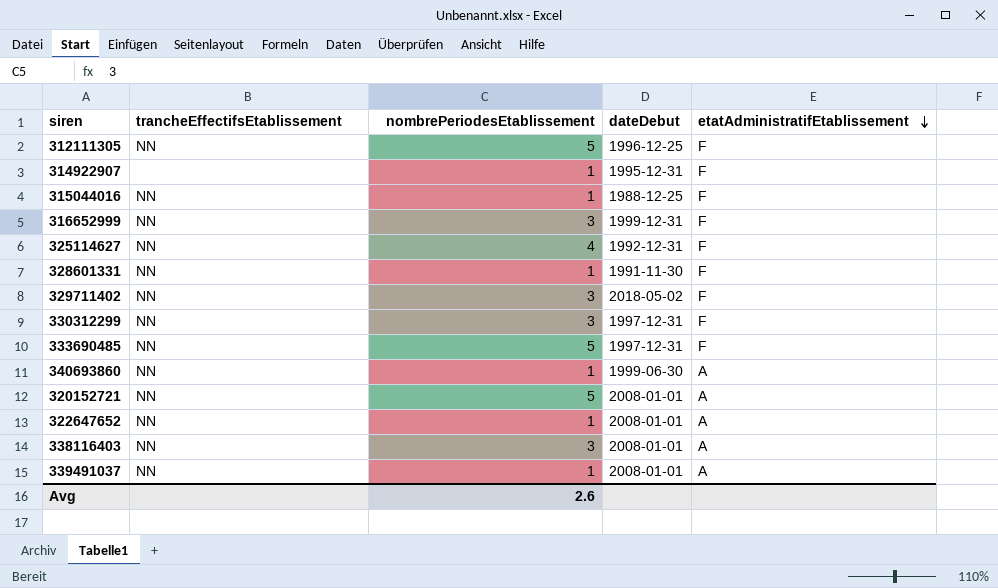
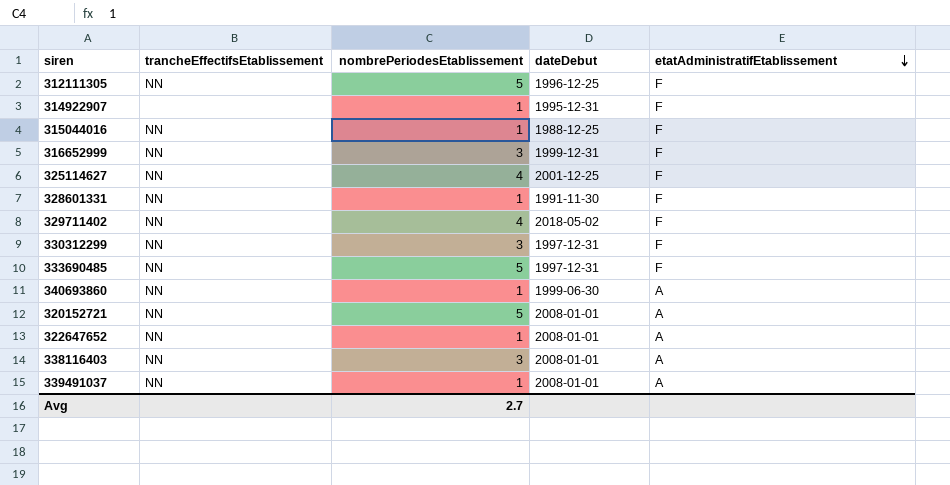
325114627 | dateDebut: 1992-12-31 -> 2001-12-25
329711402 | nombrePeriodesEtablissement: 3 -> 4
Avg | nombrePeriodesEtablissement: 2.6 -> 2.7

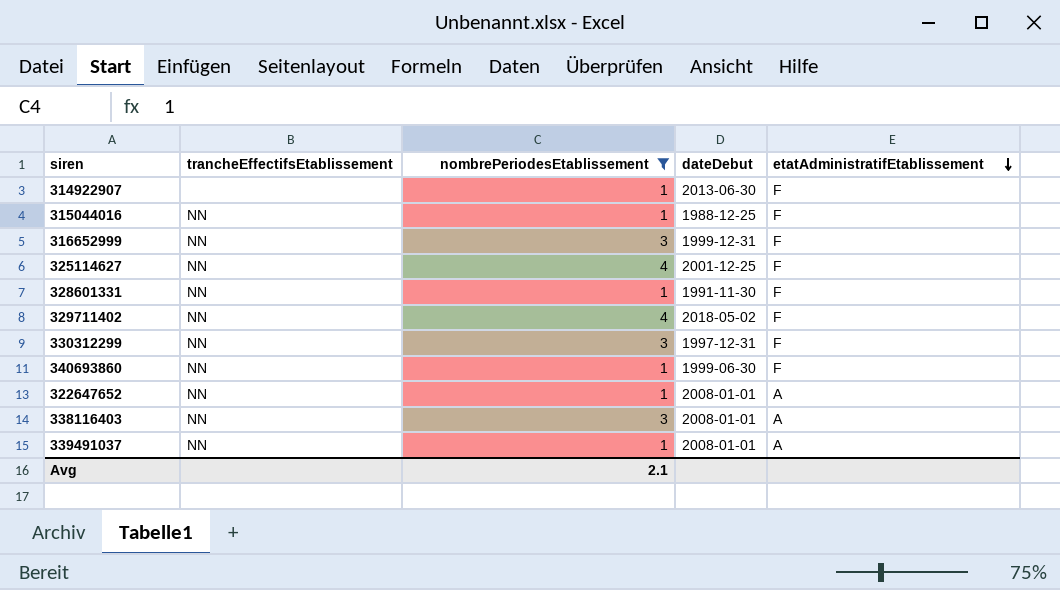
filter: none -> nombrePeriodesEtablissement != 5
314922907 | dateDebut: 1995-12-31 -> 2013-06-30
340693860 | etatAdministratifEtablissement: A -> F
Avg | nombrePeriodesEtablissement: 2.7 -> 2.1

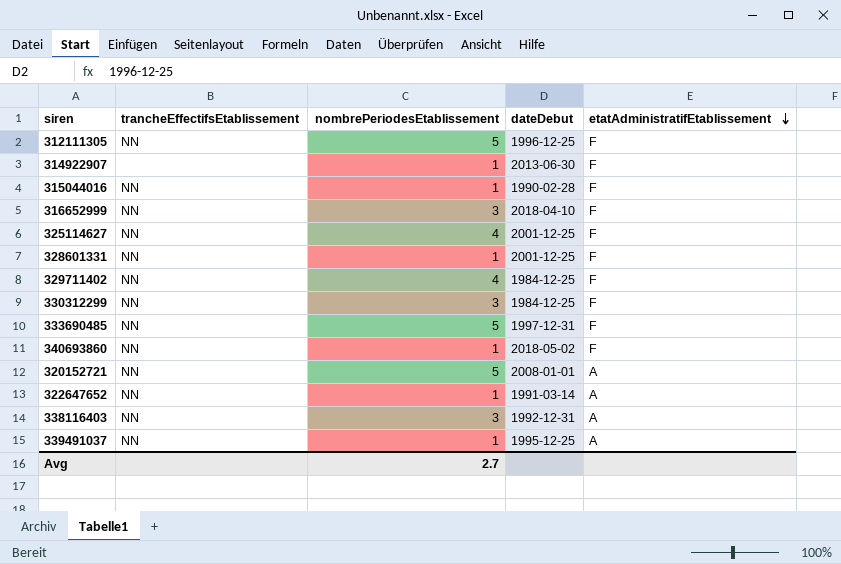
filter: nombrePeriodesEtablissement != 5 -> none
315044016 | dateDebut: 1988-12-25 -> 1990-02-28
316652999 | dateDebut: 1999-12-31 -> 2018-04-10
328601331 | dateDebut: 1991-11-30 -> 2001-12-25
329711402 | dateDebut: 2018-05-02 -> 1984-12-25
330312299 | dateDebut: 1997-12-31 -> 1984-12-25
340693860 | dateDebut: 1999-06-30 -> 2018-05-02
322647652 | dateDebut: 2008-01-01 -> 1991-03-14
338116403 | dateDebut: 2008-01-01 -> 1992-12-31
339491037 | dateDebut: 2008-01-01 -> 1995-12-25
Avg | nombrePeriodesEtablissement: 2.1 -> 2.7

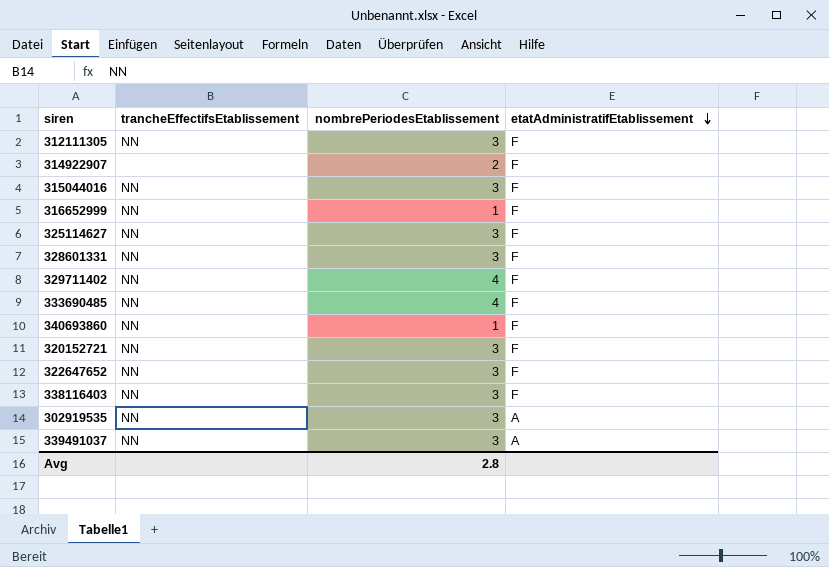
column dateDebut | position: 4 -> none
row 330312299: NN | 3 | 1984-12-25 | F -> none
312111305 | nombrePeriodesEtablissement: 5 -> 3
314922907 | nombrePeriodesEtablissement: 1 -> 2
315044016 | nombrePeriodesEtablissement: 1 -> 3
316652999 | nombrePeriodesEtablissement: 3 -> 1
325114627 | nombrePeriodesEtablissement: 4 -> 3
328601331 | nombrePeriodesEtablissement: 1 -> 3
333690485 | nombrePeriodesEtablissement: 5 -> 4
320152721 | nombrePeriodesEtablissement: 5 -> 3
320152721 | etatAdministratifEtablissement: A -> F
322647652 | nombrePeriodesEtablissement: 1 -> 3
322647652 | etatAdministratifEtablissement: A -> F
338116403 | etatAdministratifEtablissement: A -> F
row 302919535: none -> NN | 3 | A
339491037 | nombrePeriodesEtablissement: 1 -> 3
Avg | nombrePeriodesEtablissement: 2.7 -> 2.8

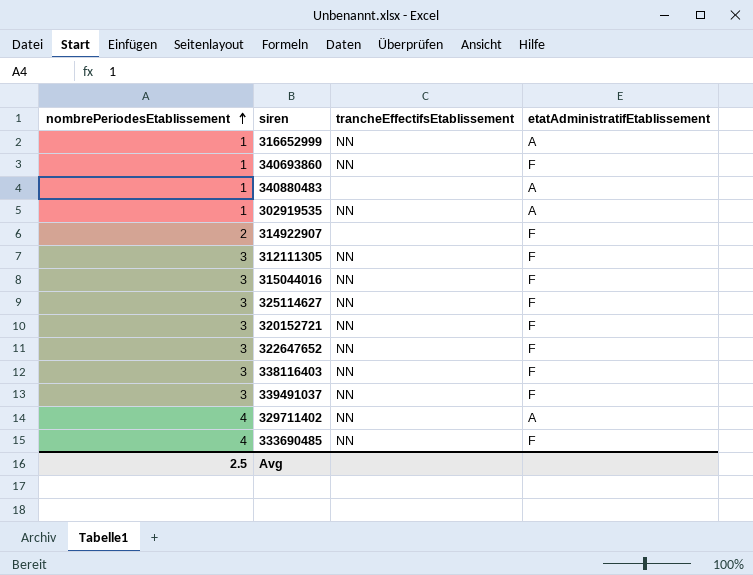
row order: etatAdministratifEtablissement descending -> nombrePeriodesEtablissement ascending
column nombrePeriodesEtablissement | position: 3 -> 1
row 328601331: NN | 3 | F -> none
316652999 | etatAdministratifEtablissement: F -> A
row 340880483: none -> 1 | none | A
302919535 | nombrePeriodesEtablissement: 3 -> 1
339491037 | etatAdministratifEtablissement: A -> F
329711402 | etatAdministratifEtablissement: F -> A
Avg | nombrePeriodesEtablissement: 2.8 -> 2.5

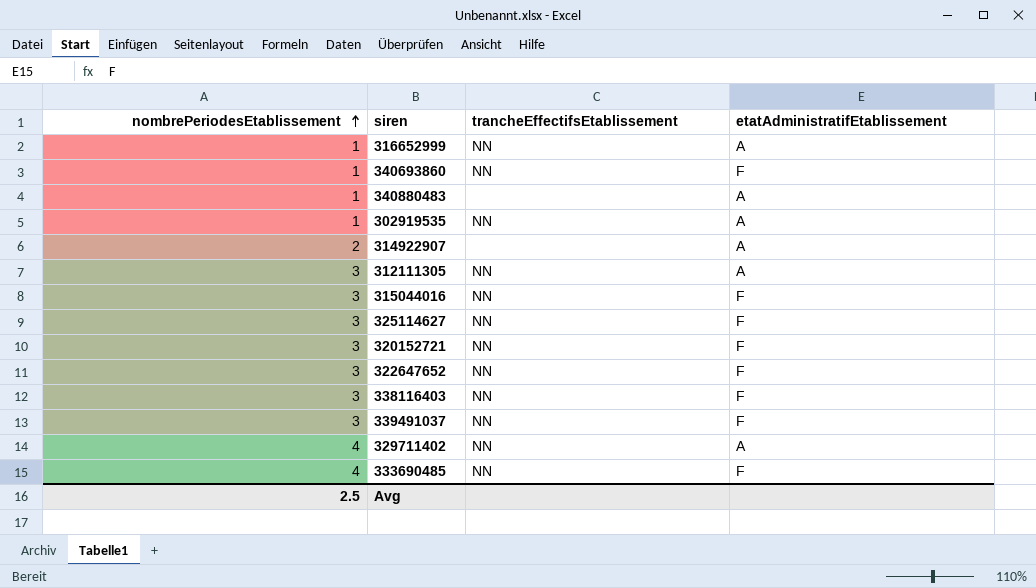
314922907 | etatAdministratifEtablissement: F -> A
312111305 | etatAdministratifEtablissement: F -> A

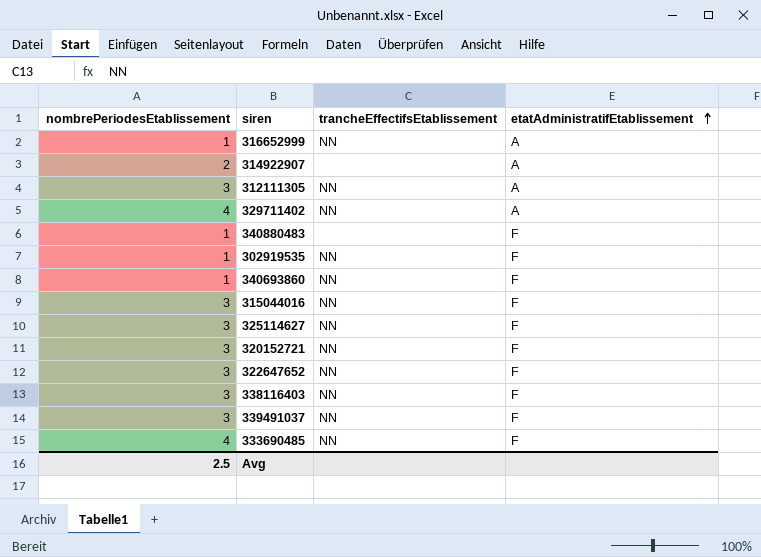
row order: nombrePeriodesEtablissement ascending -> etatAdministratifEtablissement ascending
340880483 | etatAdministratifEtablissement: A -> F
302919535 | etatAdministratifEtablissement: A -> F

